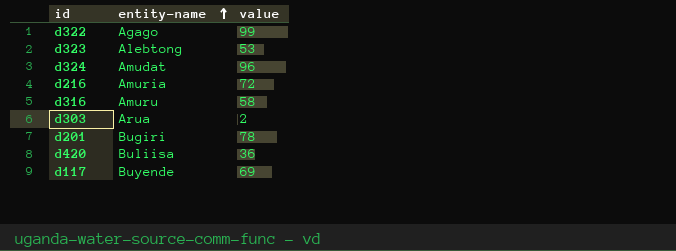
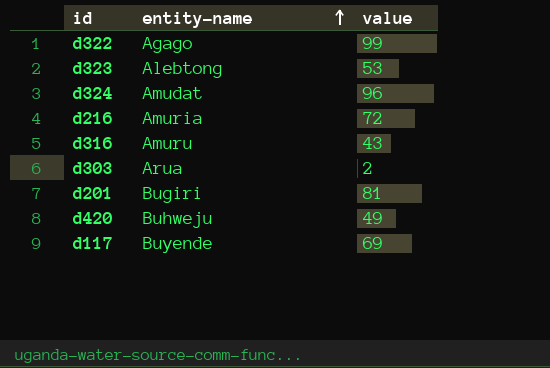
d316 | value: 58 -> 43
d201 | value: 78 -> 81
d420 | entity-name: Buliisa -> Buhweju
d420 | value: 36 -> 49

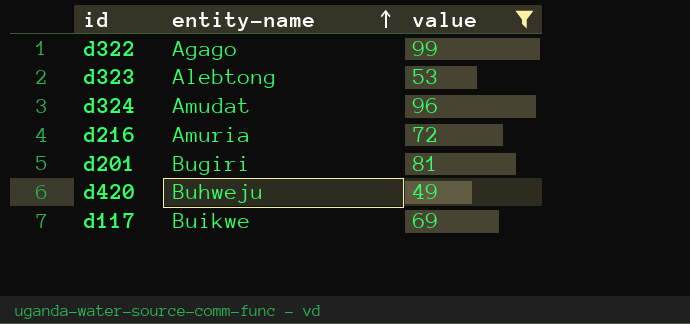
filter: none -> value >= 49
d117 | entity-name: Buyende -> Buikwe

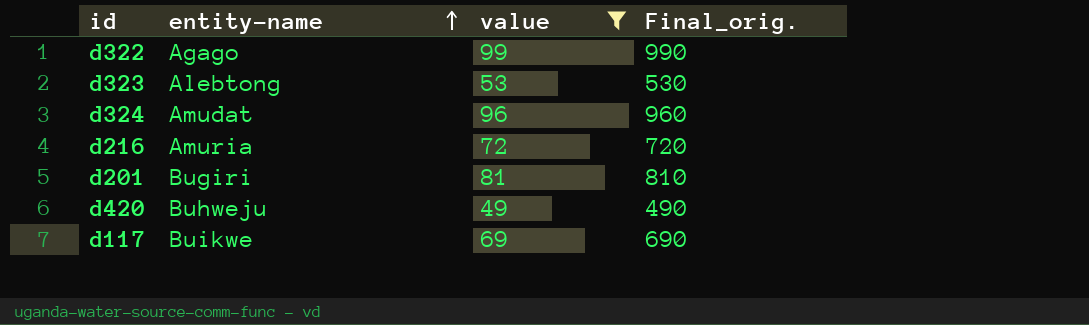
column Final_orig. | formula: none -> [value] * 10

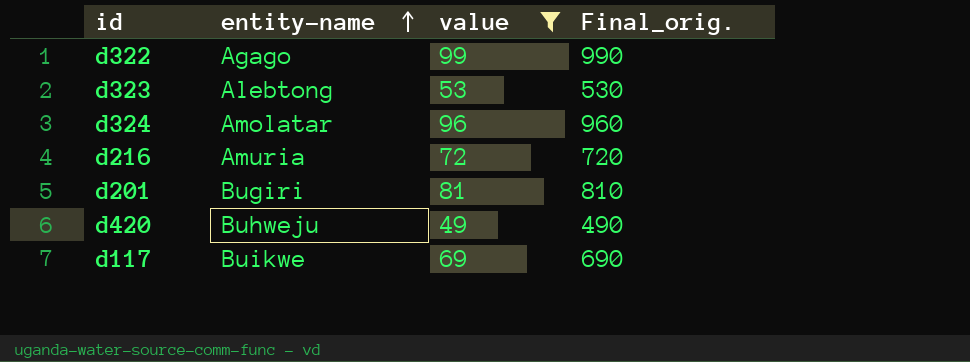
d324 | entity-name: Amudat -> Amolatar

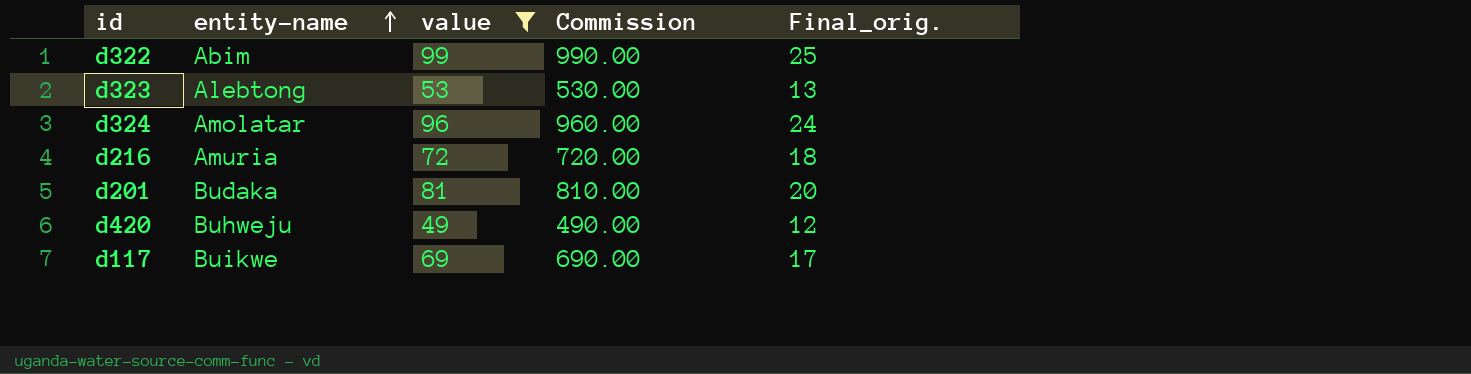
column Commission | formula: none -> [value] * 10
column Final_orig. | formula: [value] * 10 -> [value] * 0.25
d322 | entity-name: Agago -> Abim
d201 | entity-name: Bugiri -> Budaka

